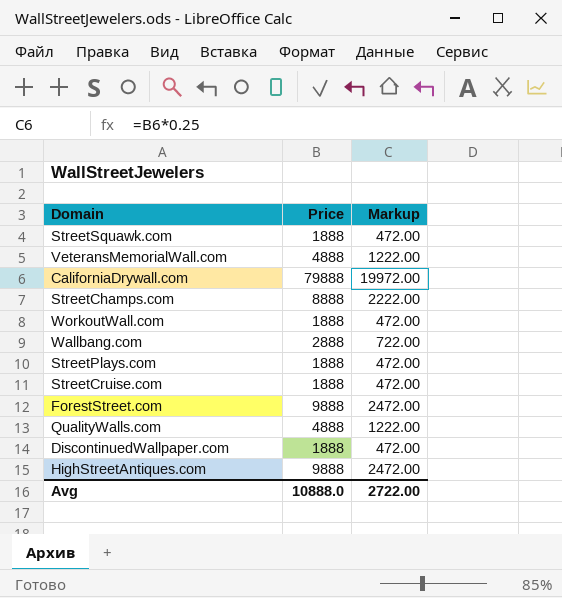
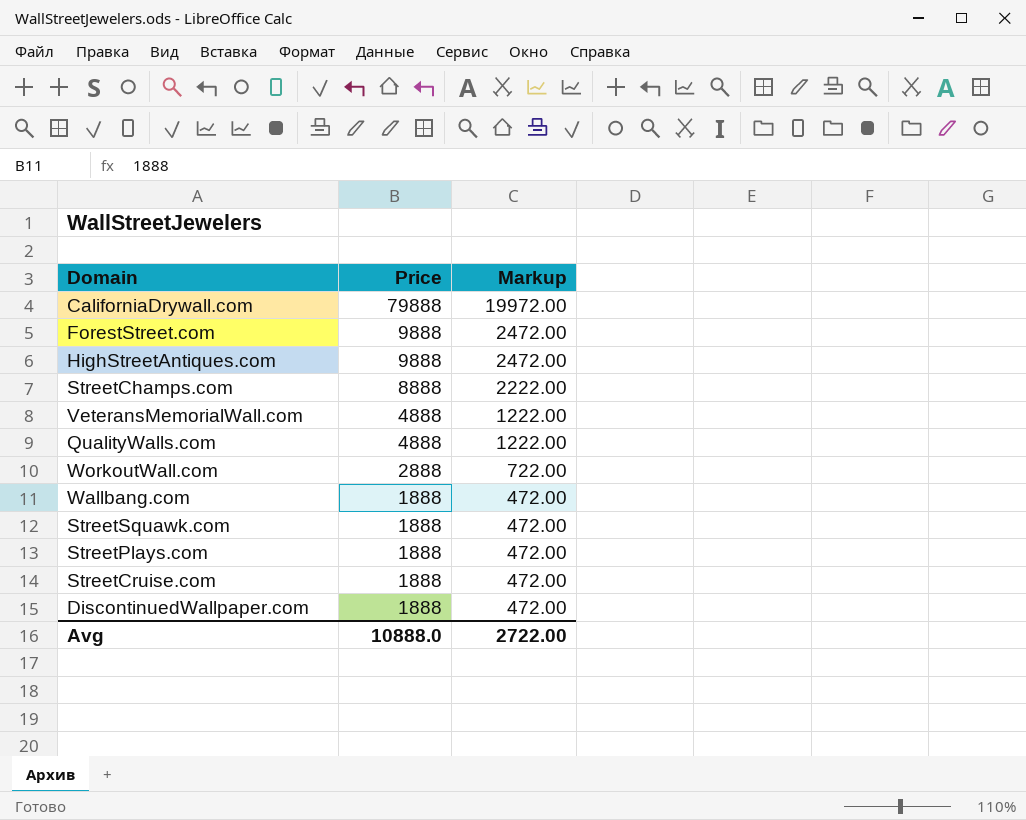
row order: none -> Price descending
WorkoutWall.com | Price: 1888 -> 2888
WorkoutWall.com | Markup: 472.00 -> 722.00
Wallbang.com | Price: 2888 -> 1888
Wallbang.com | Markup: 722.00 -> 472.00

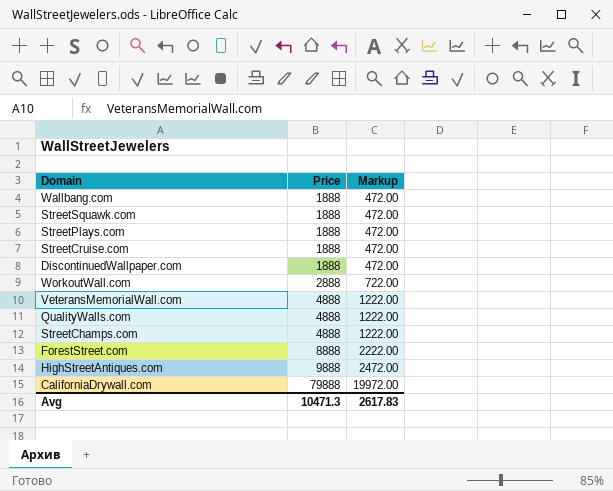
row order: Price descending -> Price ascending
StreetChamps.com | Price: 8888 -> 4888
StreetChamps.com | Markup: 2222.00 -> 1222.00
ForestStreet.com | Price: 9888 -> 8888
ForestStreet.com | Markup: 2472.00 -> 2222.00
Avg | Price: 10888.0 -> 10471.3
Avg | Markup: 2722.00 -> 2617.83

